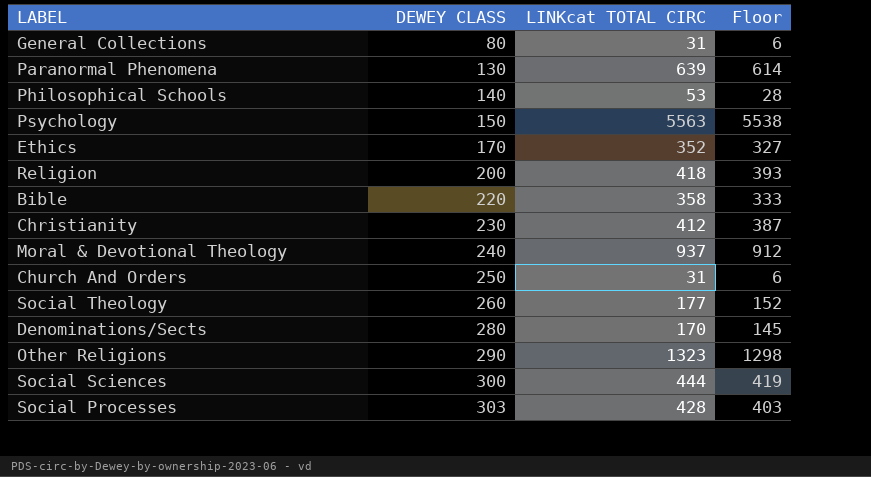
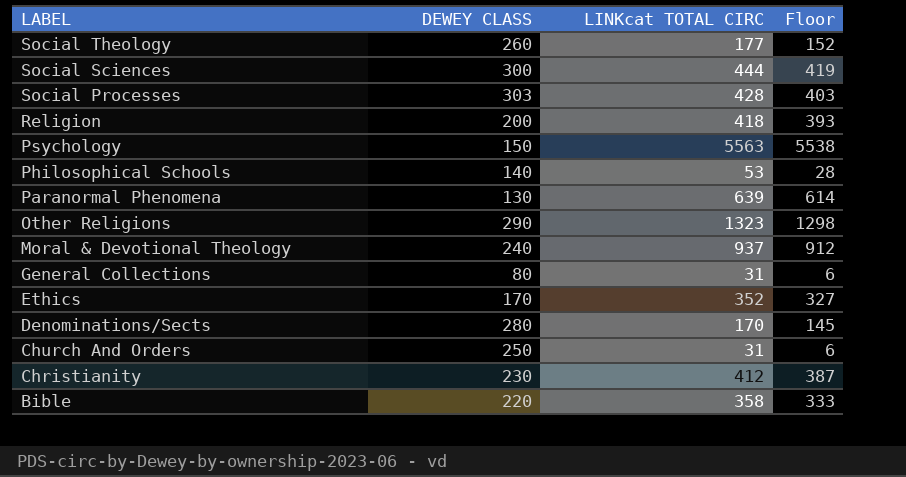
row order: DEWEY CLASS ascending -> LABEL descending

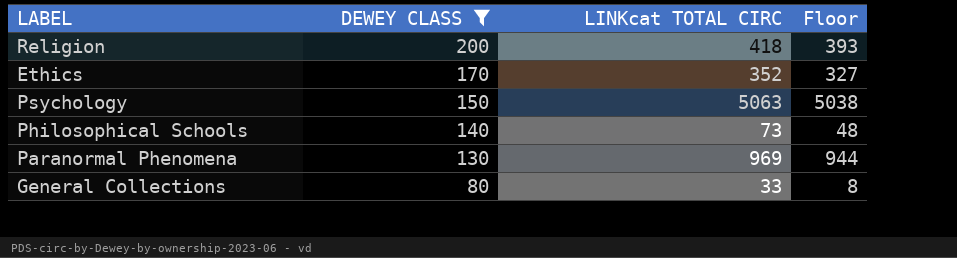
filter: none -> DEWEY CLASS <= 200
row order: LABEL descending -> DEWEY CLASS descending
Psychology | LINKcat TOTAL CIRC: 5563 -> 5063
Psychology | Floor: 5538 -> 5038
Philosophical Schools | LINKcat TOTAL CIRC: 53 -> 73
Philosophical Schools | Floor: 28 -> 48
Paranormal Phenomena | LINKcat TOTAL CIRC: 639 -> 969
Paranormal Phenomena | Floor: 614 -> 944
General Collections | LINKcat TOTAL CIRC: 31 -> 33
General Collections | Floor: 6 -> 8

